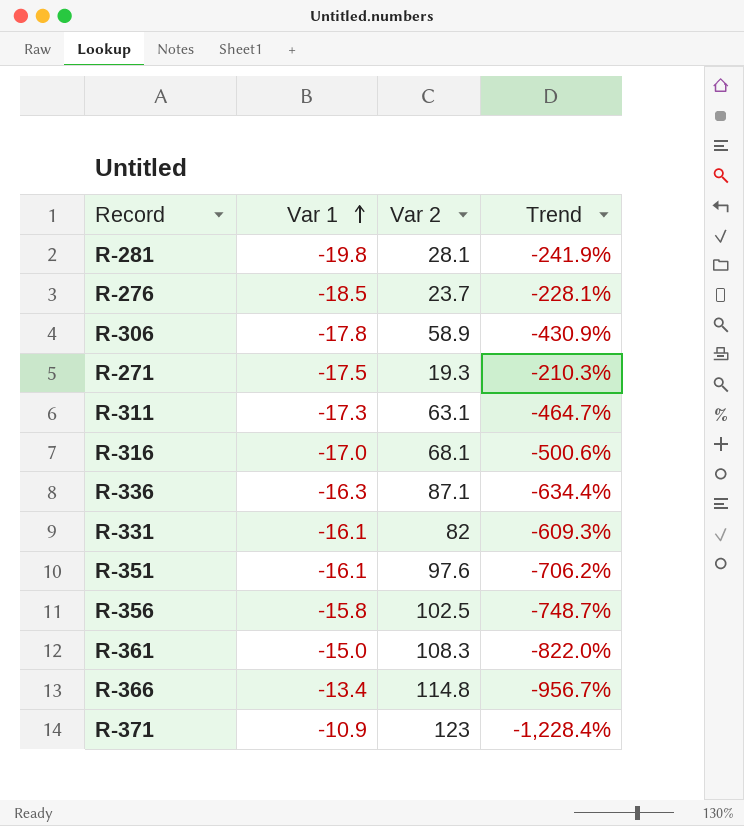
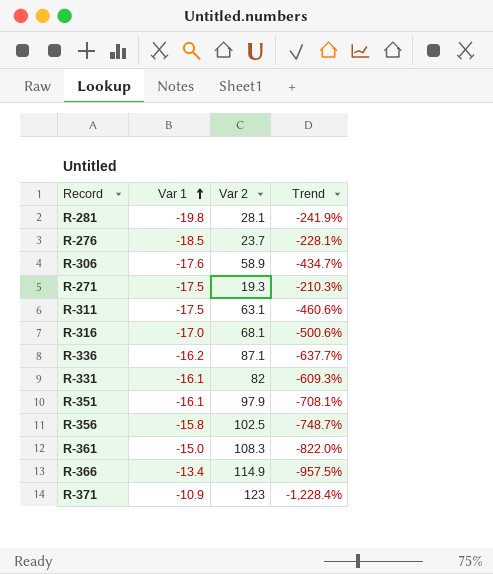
R-306 | Var 1: -17.8 -> -17.6
R-306 | Trend: -430.9% -> -434.7%
R-311 | Var 1: -17.3 -> -17.5
R-311 | Trend: -464.7% -> -460.6%
R-336 | Var 1: -16.3 -> -16.2
R-336 | Trend: -634.4% -> -637.7%
R-351 | Var 2: 97.6 -> 97.9
R-351 | Trend: -706.2% -> -708.1%
R-366 | Var 2: 114.8 -> 114.9
R-366 | Trend: -956.7% -> -957.5%

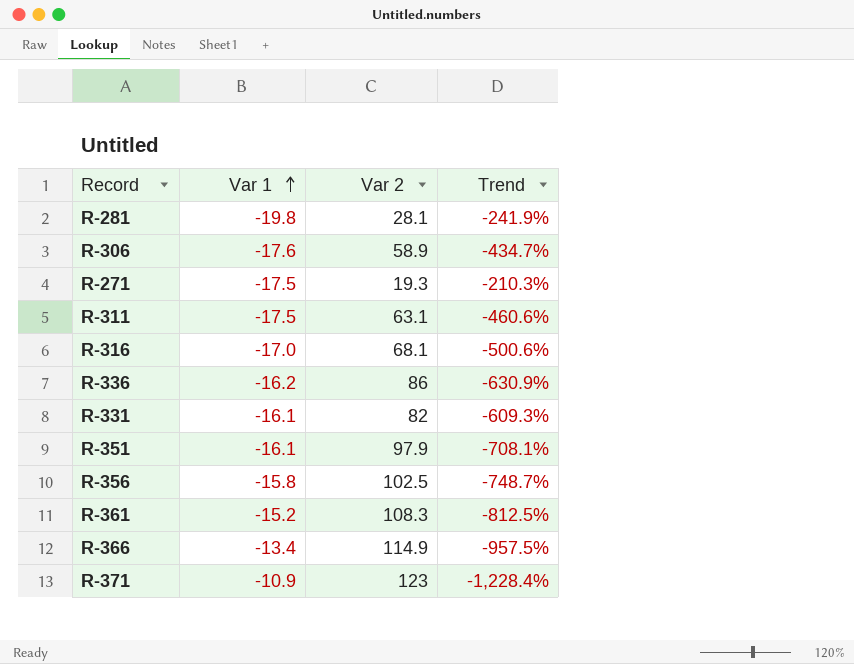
row R-276: -18.5 | 23.7 | -228.1% -> none
R-336 | Var 2: 87.1 -> 86
R-336 | Trend: -637.7% -> -630.9%
R-361 | Var 1: -15.0 -> -15.2
R-361 | Trend: -822.0% -> -812.5%

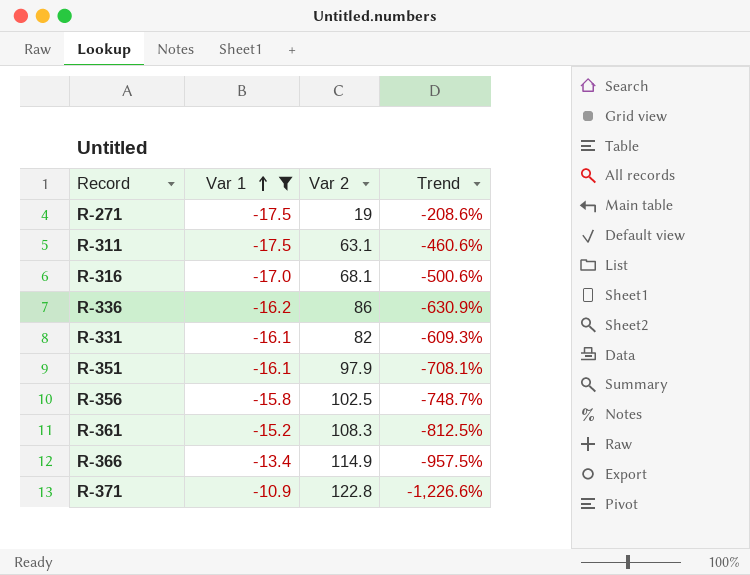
filter: none -> Var 1 >= -17.5
R-271 | Var 2: 19.3 -> 19
R-271 | Trend: -210.3% -> -208.6%
R-371 | Var 2: 123 -> 122.8
R-371 | Trend: -1,228.4% -> -1,226.6%

